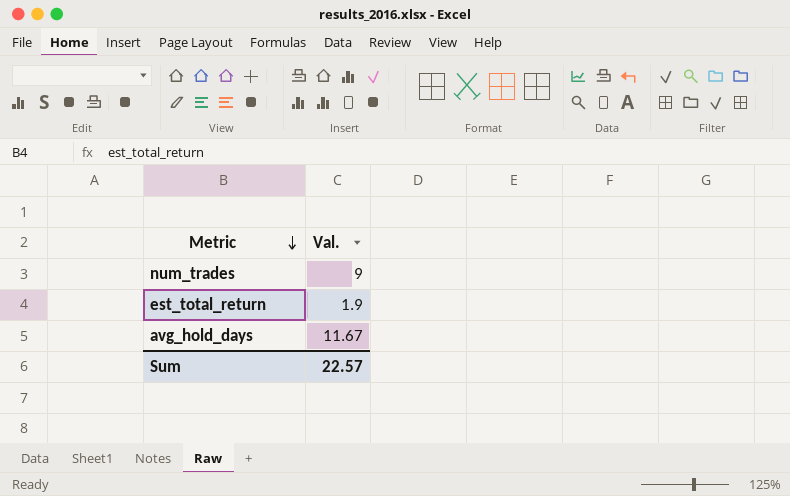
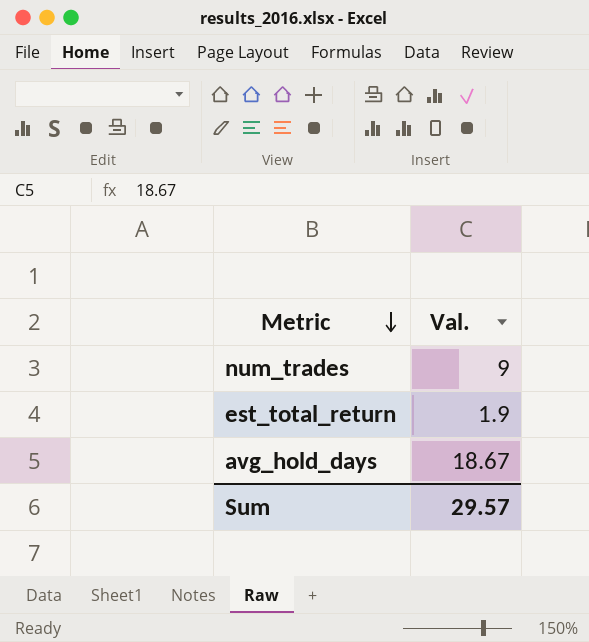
avg_hold_days | Val.: 11.67 -> 18.67
Sum | Val.: 22.57 -> 29.57

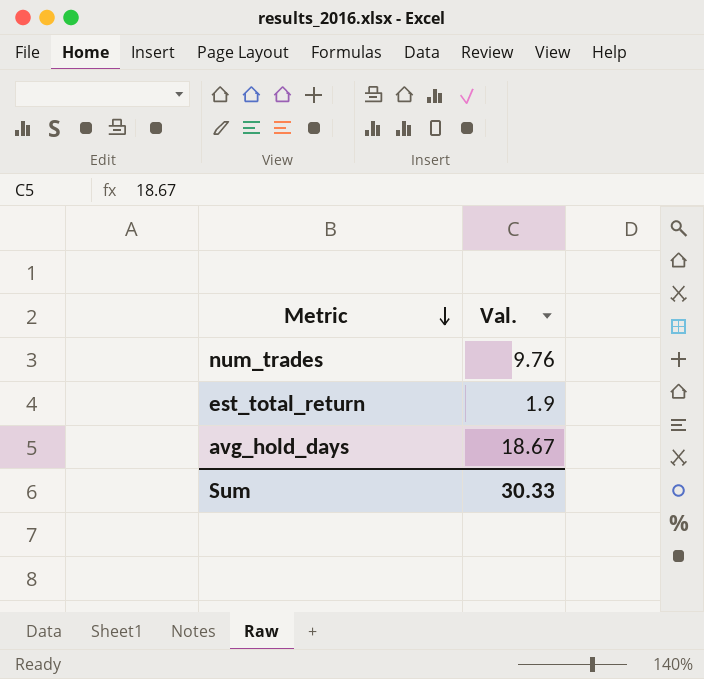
num_trades | Val.: 9 -> 9.76
Sum | Val.: 29.57 -> 30.33

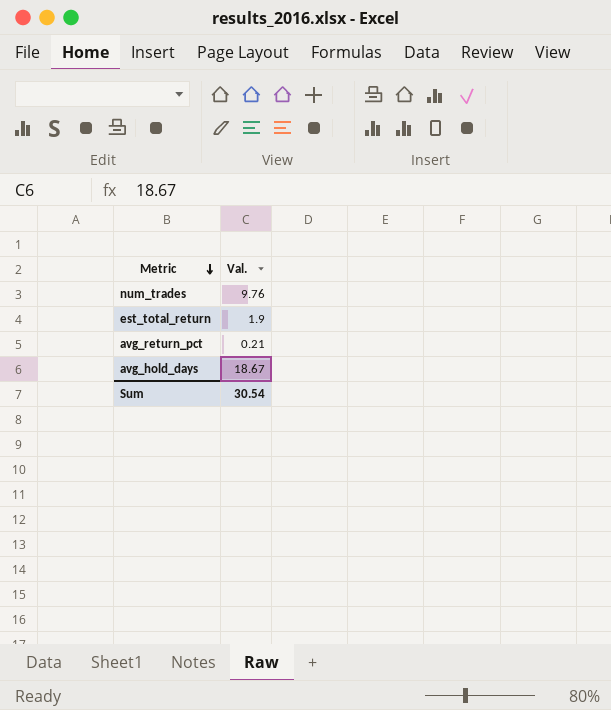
row avg_return_pct: none -> 0.21
Sum | Val.: 30.33 -> 30.54

